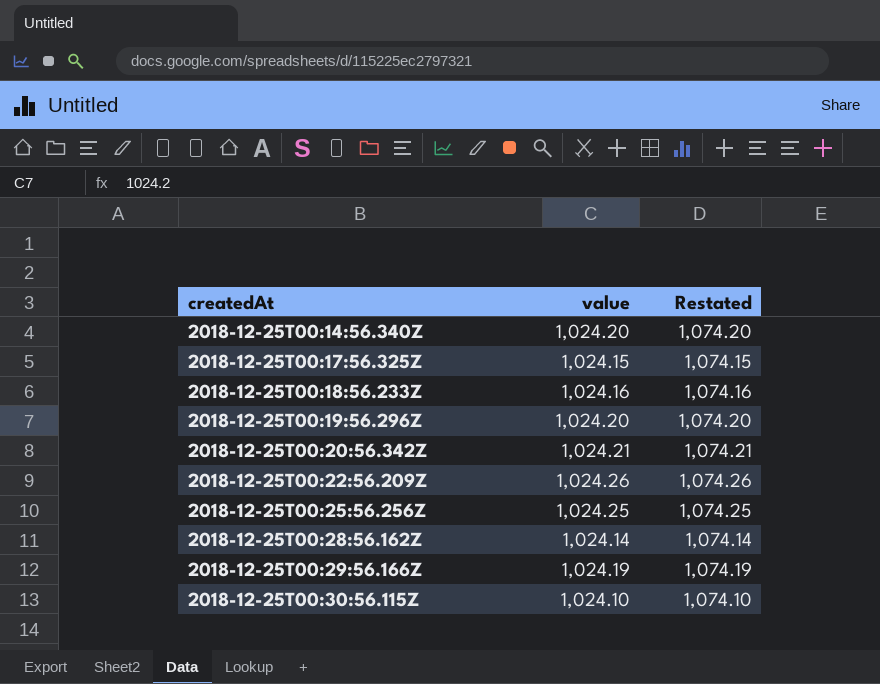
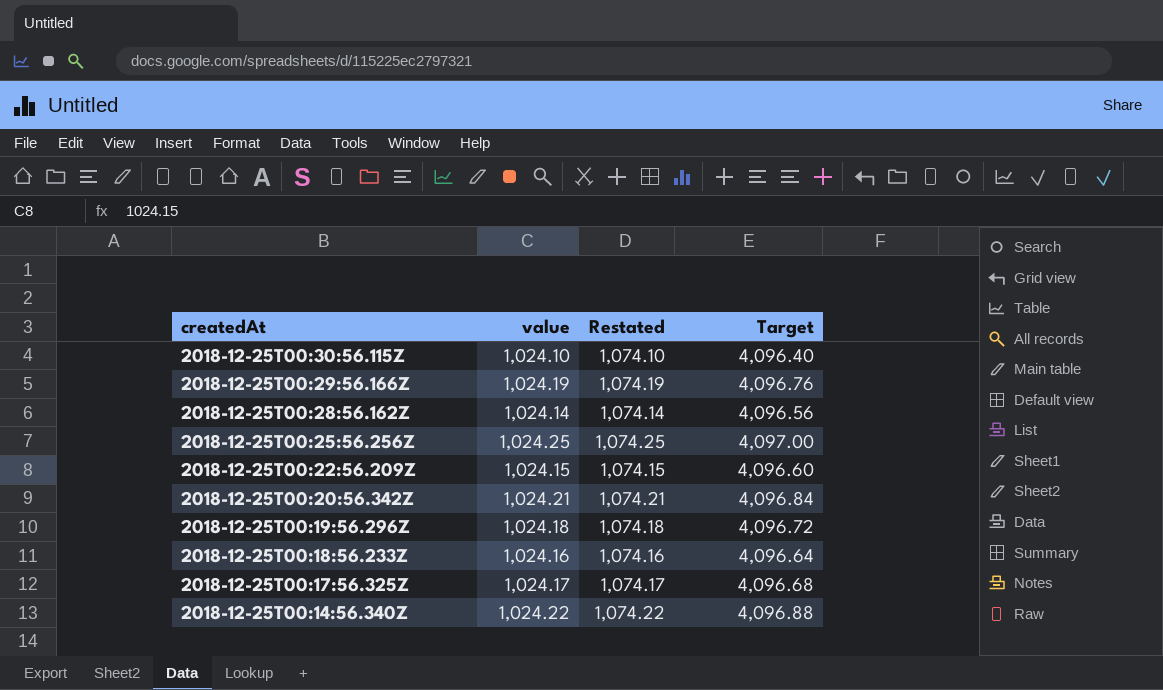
row order: createdAt ascending -> createdAt descending
column Target | formula: none -> [value] * 4
2018-12-25T00:22:56.209Z | value: 1,024.26 -> 1,024.15
2018-12-25T00:22:56.209Z | Restated: 1,074.26 -> 1,074.15
2018-12-25T00:19:56.296Z | value: 1,024.20 -> 1,024.18
2018-12-25T00:19:56.296Z | Restated: 1,074.20 -> 1,074.18
2018-12-25T00:17:56.325Z | value: 1,024.15 -> 1,024.17
2018-12-25T00:17:56.325Z | Restated: 1,074.15 -> 1,074.17
2018-12-25T00:14:56.340Z | value: 1,024.20 -> 1,024.22
2018-12-25T00:14:56.340Z | Restated: 1,074.20 -> 1,074.22

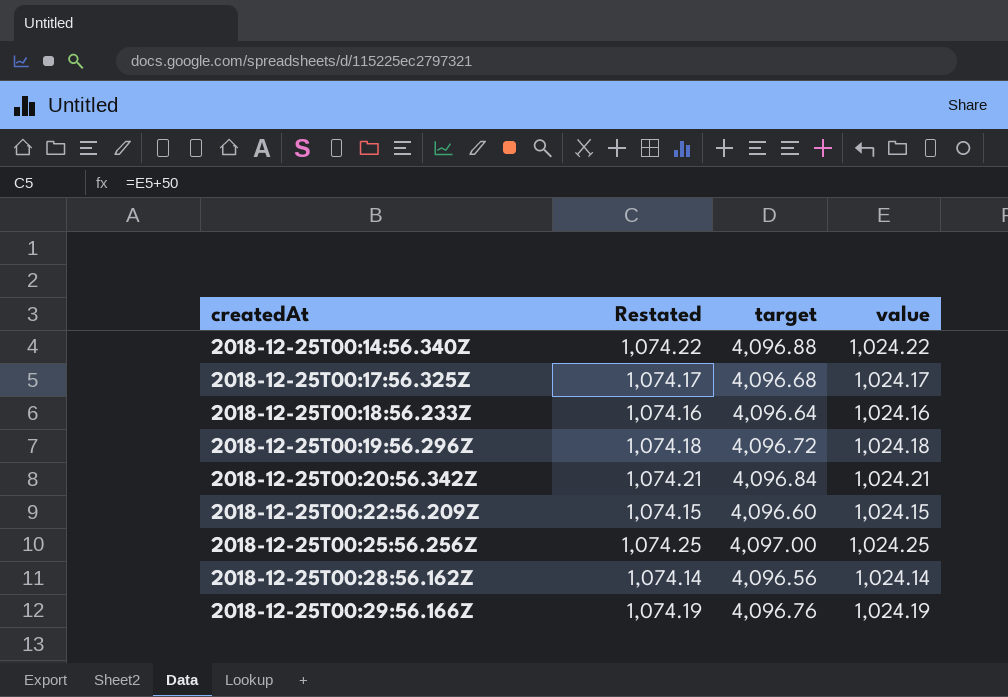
row order: createdAt descending -> createdAt ascending
column name: Target -> target
column value | position: 2 -> 4
row 2018-12-25T00:30:56.115Z: 1,024.10 | 1,074.10 | 4,096.40 -> none

